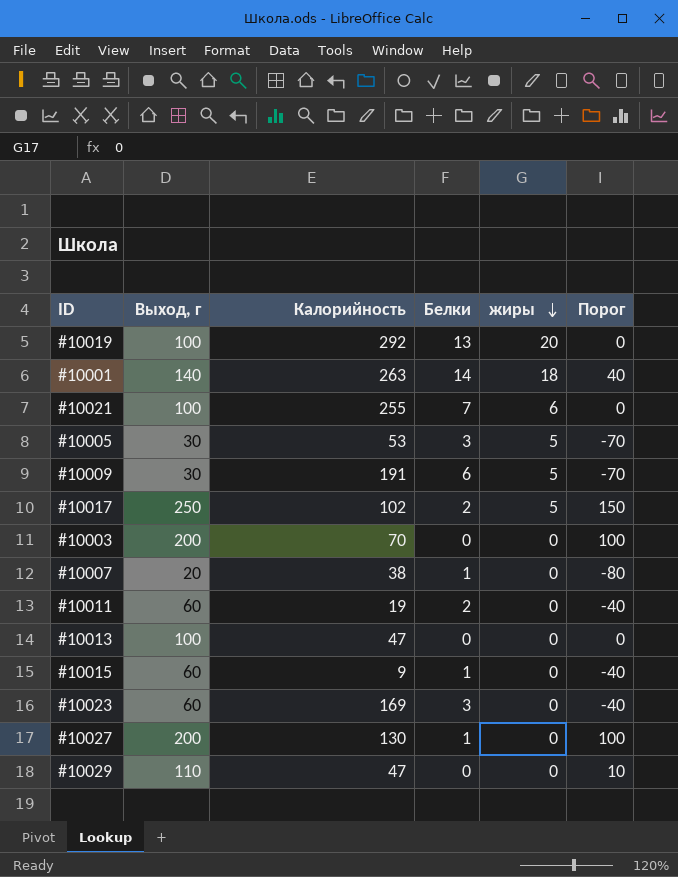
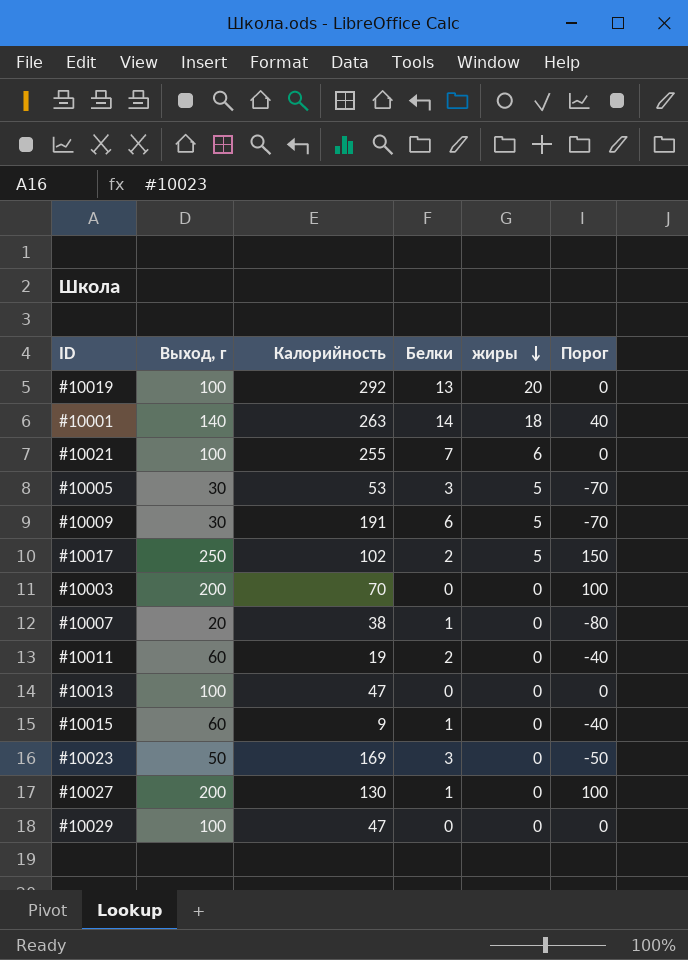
#10023 | Выход, г: 60 -> 50
#10023 | Порог: -40 -> -50
#10029 | Выход, г: 110 -> 100
#10029 | Порог: 10 -> 0

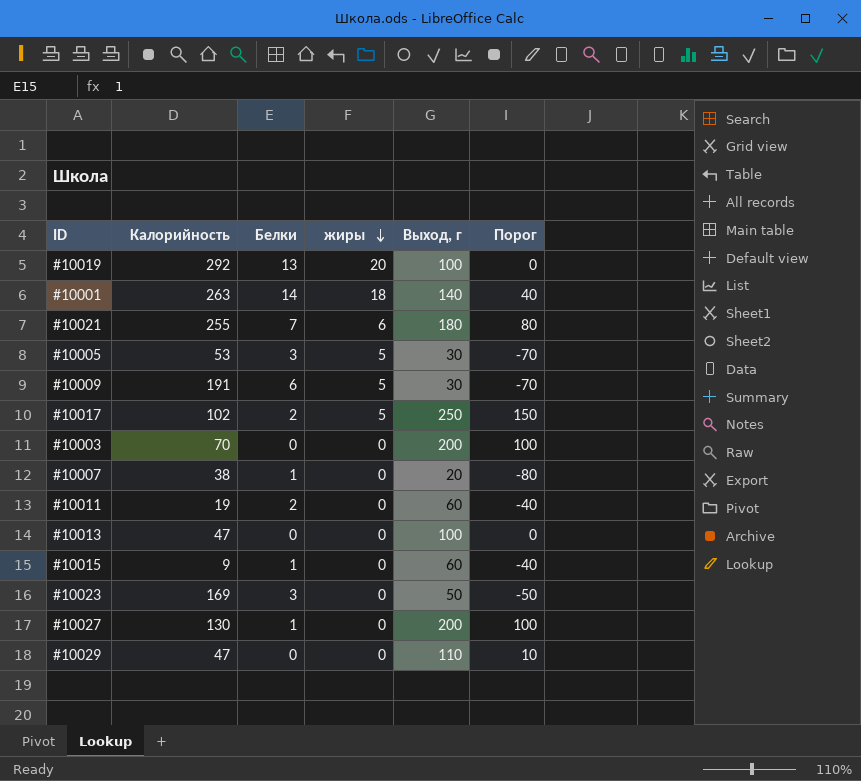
column Выход, г | position: 2 -> 5
#10021 | Выход, г: 100 -> 180
#10021 | Порог: 0 -> 80
#10029 | Выход, г: 100 -> 110
#10029 | Порог: 0 -> 10

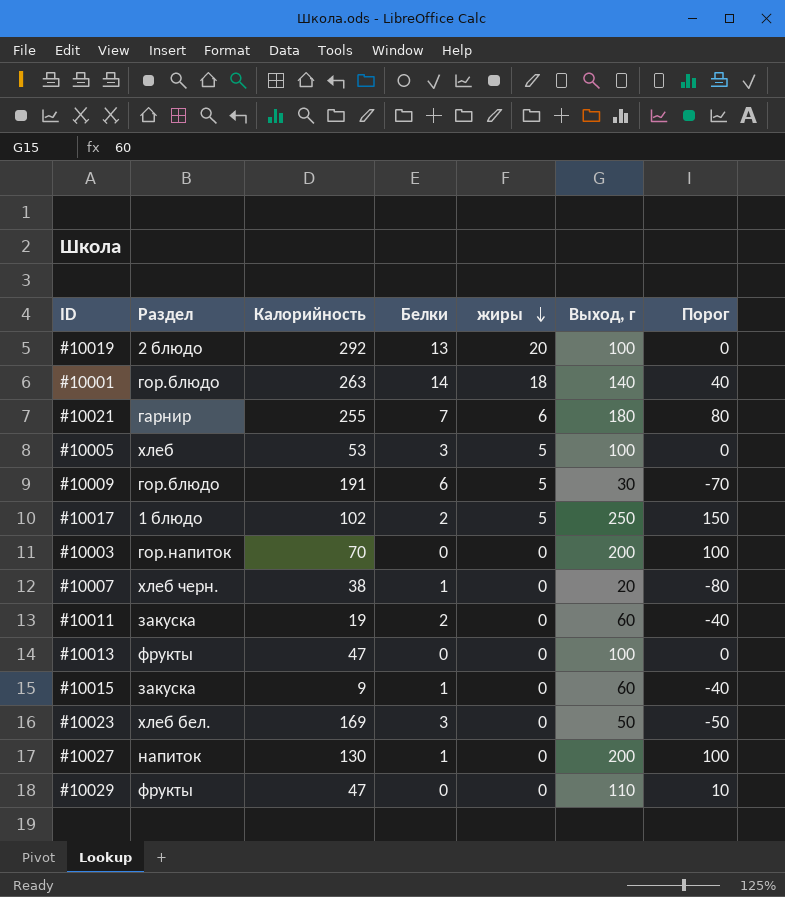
column Раздел | position: none -> 2
#10005 | Выход, г: 30 -> 100
#10005 | Порог: -70 -> 0

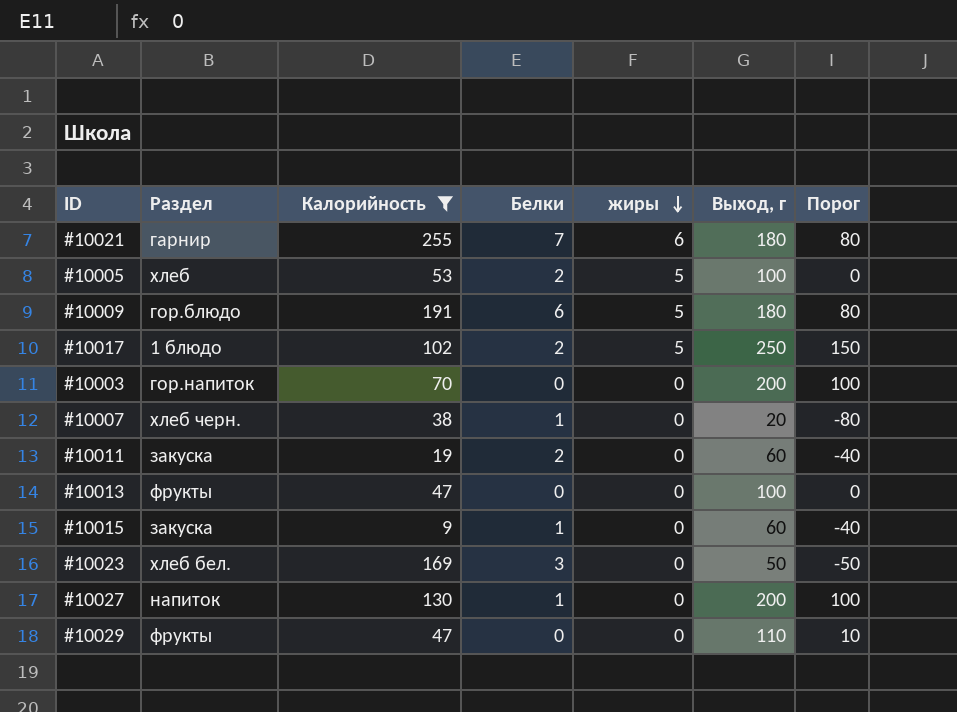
filter: none -> Калорийность <= 255
#10005 | Белки: 3 -> 2
#10009 | Выход, г: 30 -> 180
#10009 | Порог: -70 -> 80

